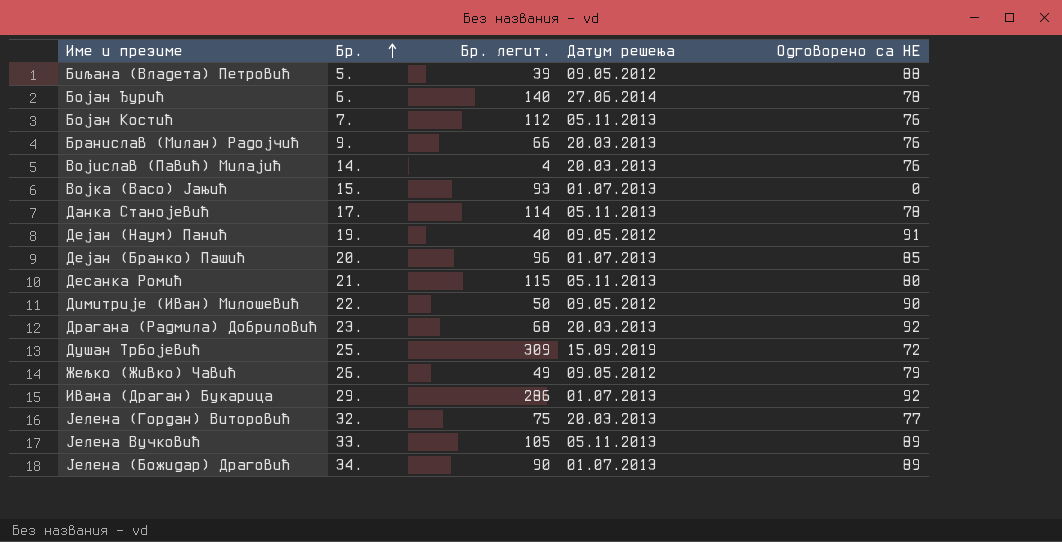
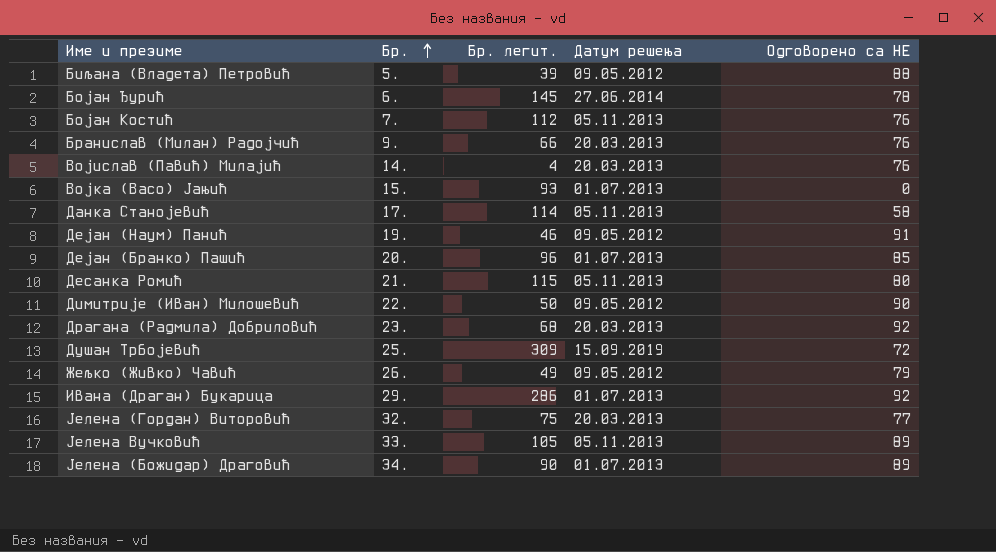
Бојан Ђурић | Бр. легит.: 140 -> 145
Данка Станојевић | Одговорено са НЕ: 78 -> 58
Дејан (Наум) Панић | Бр. легит.: 40 -> 46

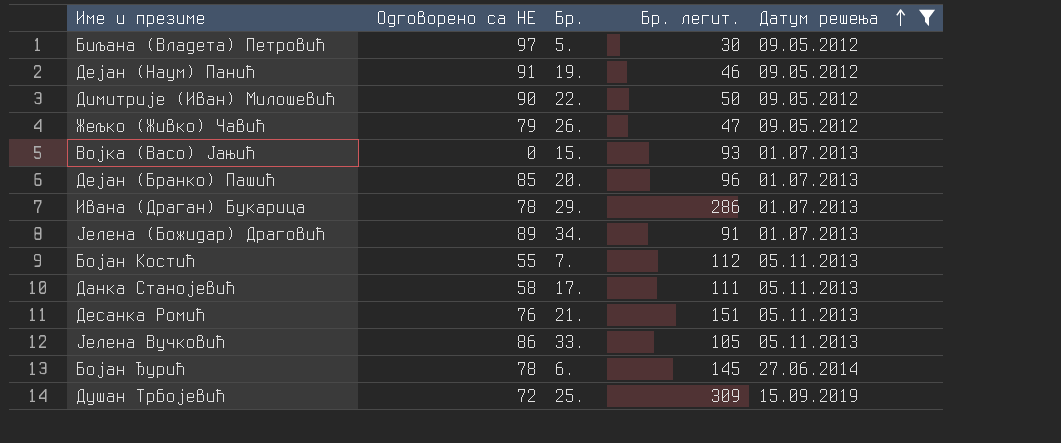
filter: none -> Датум решења != 20.03.2013
row order: Бр. ascending -> Датум решења ascending
column Одговорено са НЕ | position: 5 -> 2
Биљана (Владета) Петровић | Одговорено са НЕ: 88 -> 97
Биљана (Владета) Петровић | Бр. легит.: 39 -> 30
Жељко (Живко) Чавић | Бр. легит.: 49 -> 47
Ивана (Драган) Букарица | Одговорено са НЕ: 92 -> 78
Јелена (Божидар) Драговић | Бр. легит.: 90 -> 91
Бојан Костић | Одговорено са НЕ: 76 -> 55
Данка Станојевић | Бр. легит.: 114 -> 111
Десанка Ромић | Одговорено са НЕ: 80 -> 76
Десанка Ромић | Бр. легит.: 115 -> 151
Јелена Вучковић | Одговорено са НЕ: 89 -> 86

